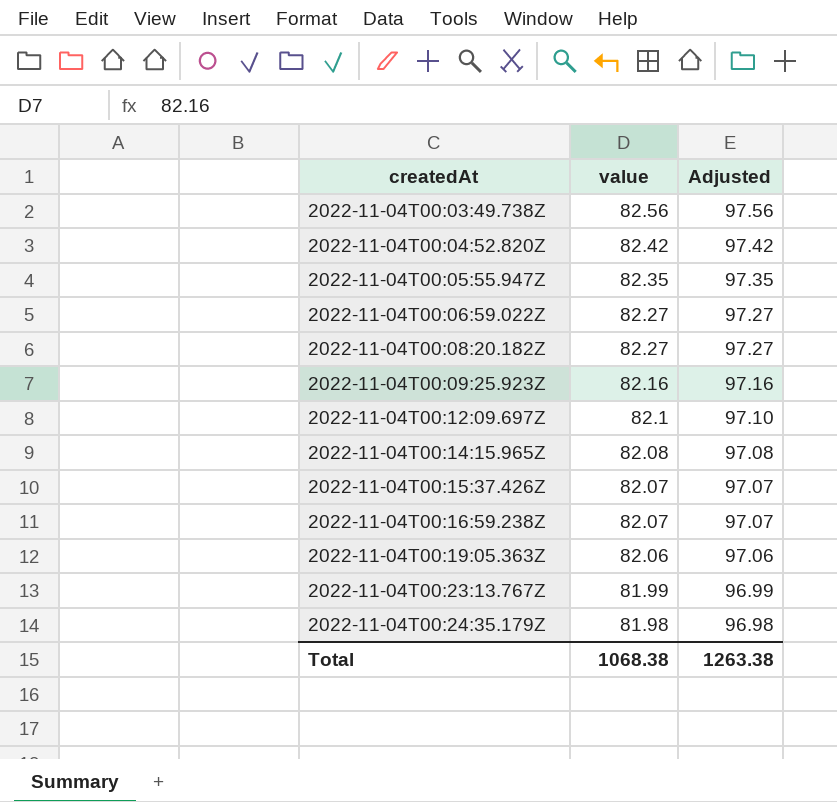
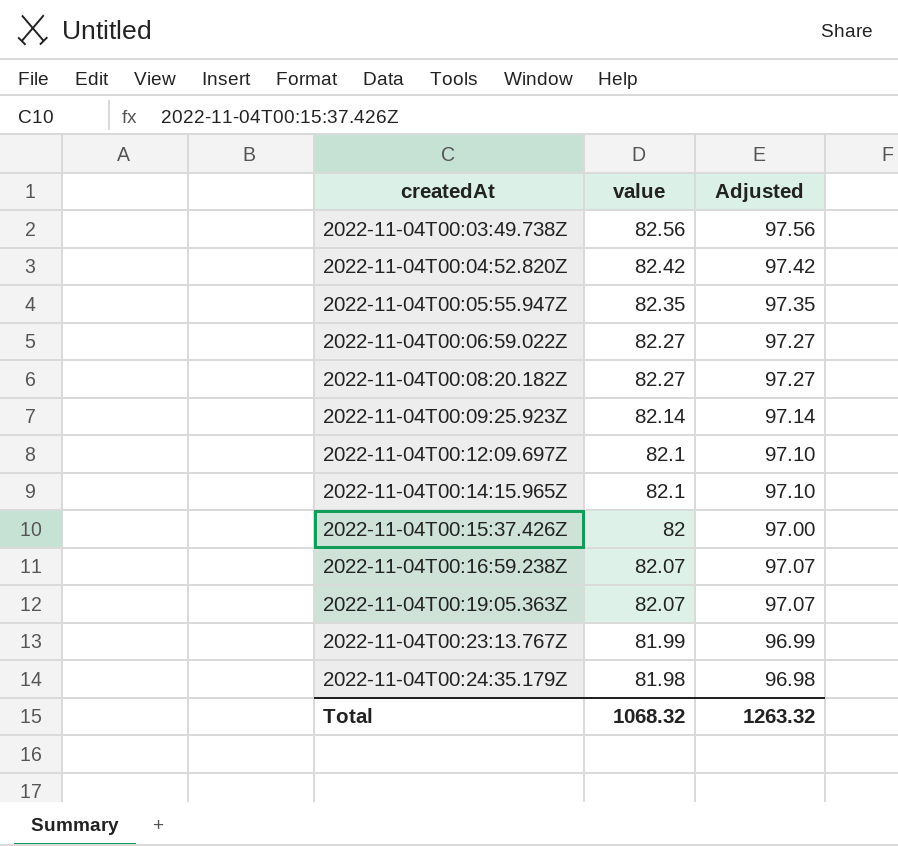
2022-11-04T00:09:25.923Z | value: 82.16 -> 82.14
2022-11-04T00:09:25.923Z | Adjusted: 97.16 -> 97.14
2022-11-04T00:14:15.965Z | value: 82.08 -> 82.1
2022-11-04T00:14:15.965Z | Adjusted: 97.08 -> 97.10
2022-11-04T00:15:37.426Z | value: 82.07 -> 82
2022-11-04T00:15:37.426Z | Adjusted: 97.07 -> 97.00
2022-11-04T00:19:05.363Z | value: 82.06 -> 82.07
2022-11-04T00:19:05.363Z | Adjusted: 97.06 -> 97.07
Total | value: 1068.38 -> 1068.32
Total | Adjusted: 1263.38 -> 1263.32

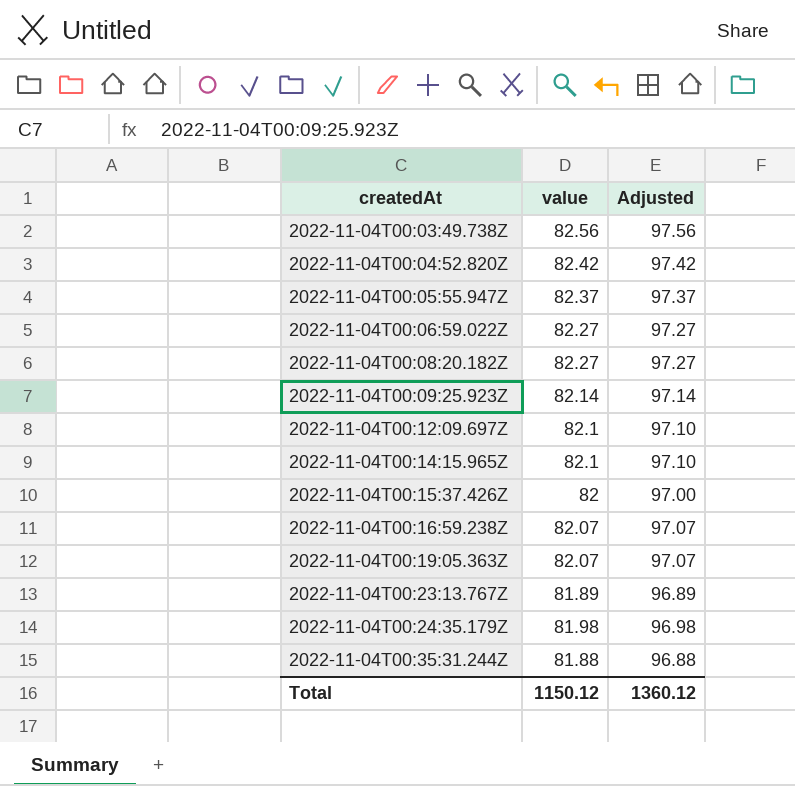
2022-11-04T00:05:55.947Z | value: 82.35 -> 82.37
2022-11-04T00:05:55.947Z | Adjusted: 97.35 -> 97.37
2022-11-04T00:23:13.767Z | value: 81.99 -> 81.89
2022-11-04T00:23:13.767Z | Adjusted: 96.99 -> 96.89
row 2022-11-04T00:35:31.244Z: none -> 81.88 | 96.88
Total | value: 1068.32 -> 1150.12
Total | Adjusted: 1263.32 -> 1360.12

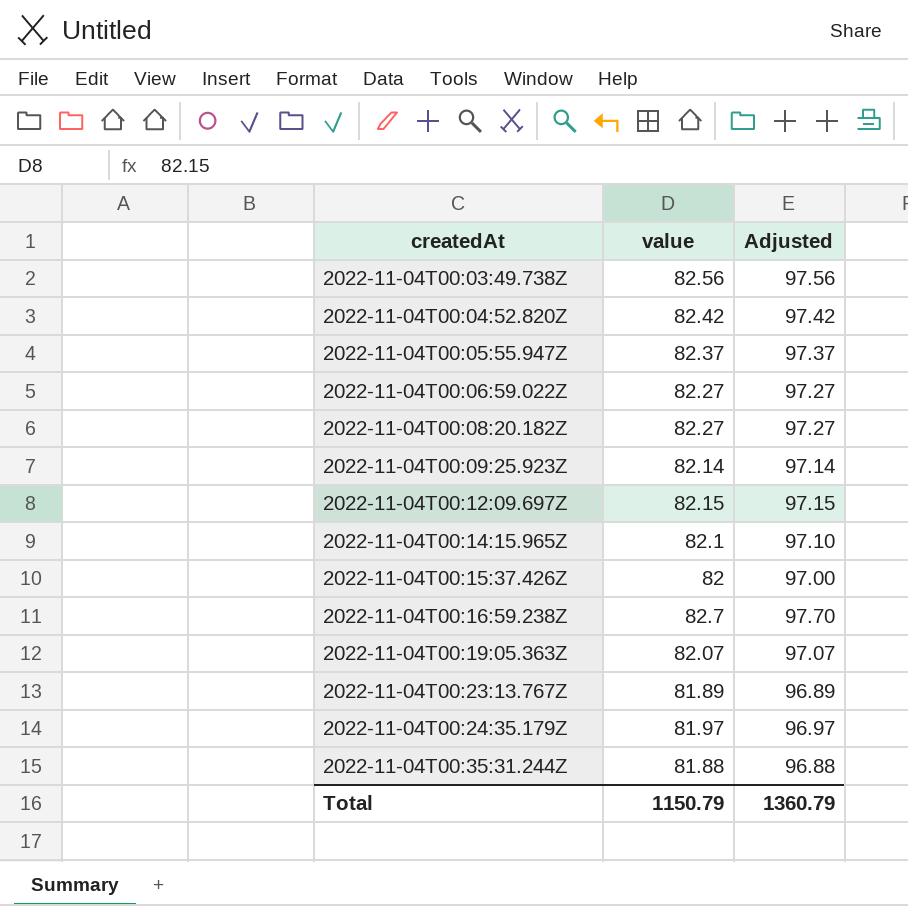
2022-11-04T00:12:09.697Z | value: 82.1 -> 82.15
2022-11-04T00:12:09.697Z | Adjusted: 97.10 -> 97.15
2022-11-04T00:16:59.238Z | value: 82.07 -> 82.7
2022-11-04T00:16:59.238Z | Adjusted: 97.07 -> 97.70
2022-11-04T00:24:35.179Z | value: 81.98 -> 81.97
2022-11-04T00:24:35.179Z | Adjusted: 96.98 -> 96.97
Total | value: 1150.12 -> 1150.79
Total | Adjusted: 1360.12 -> 1360.79

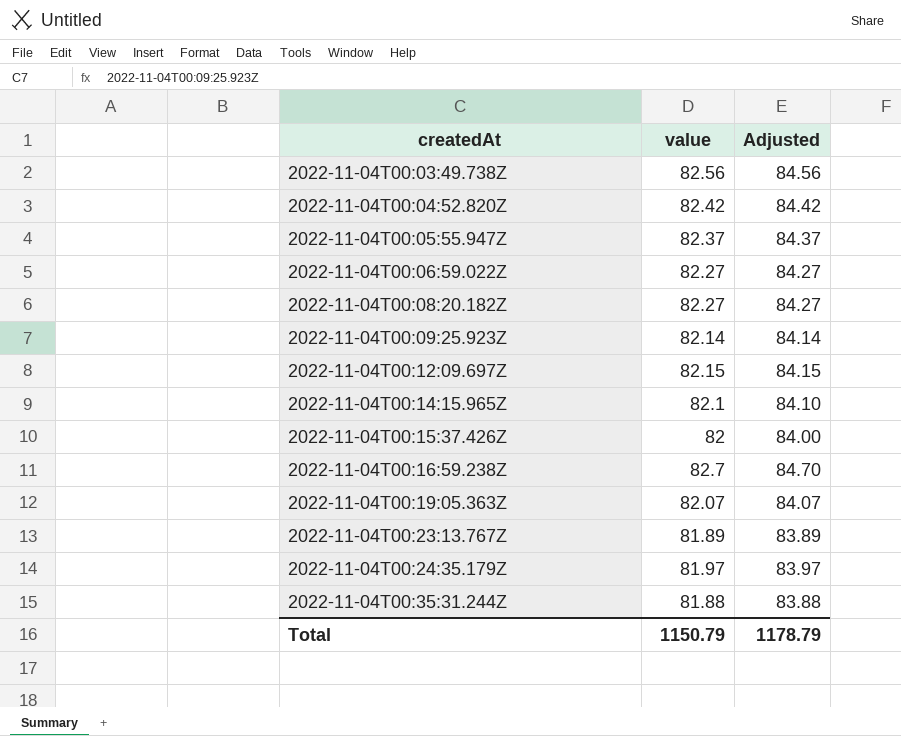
column Adjusted | formula: [value] + 15 -> [value] + 2
Total | Adjusted: 1360.79 -> 1178.79

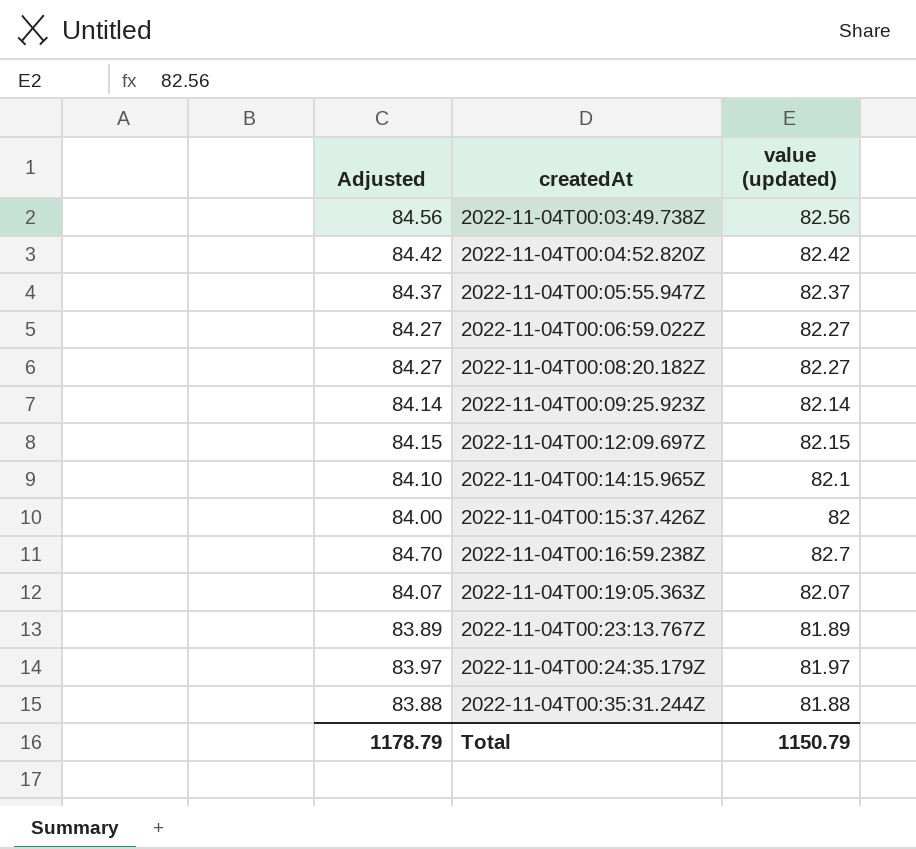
column Adjusted | position: 3 -> 1
column name: value -> value (updated)

